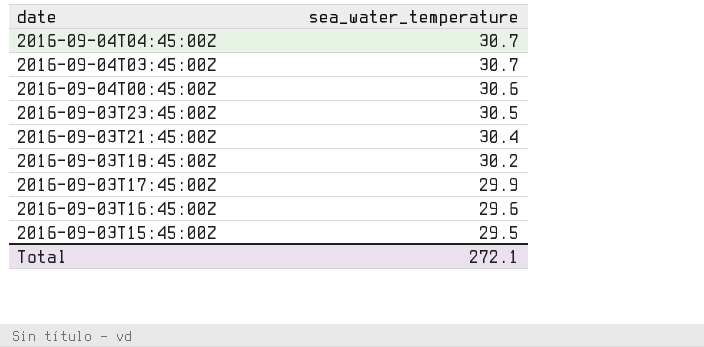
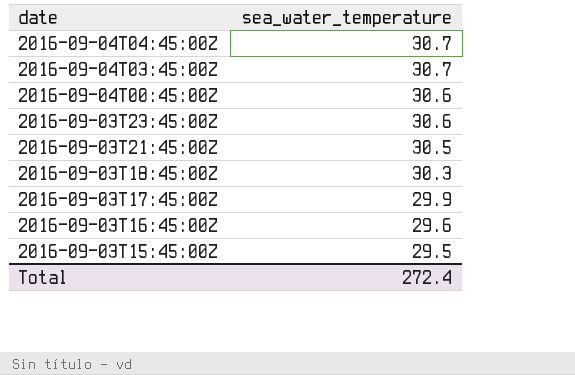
2016-09-03T23:45:00Z | sea_water_temperature: 30.5 -> 30.6
2016-09-03T21:45:00Z | sea_water_temperature: 30.4 -> 30.5
2016-09-03T18:45:00Z | sea_water_temperature: 30.2 -> 30.3
Total | sea_water_temperature: 272.1 -> 272.4

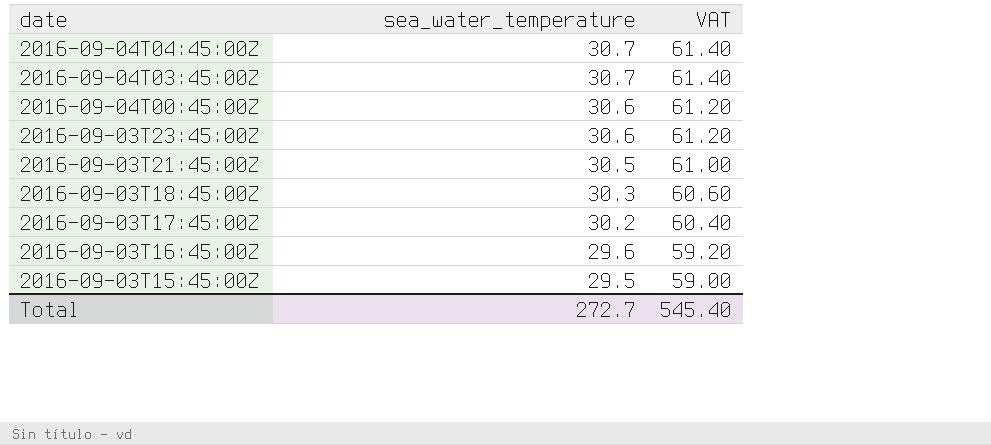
column VAT | formula: none -> [sea_water_temperature] * 2
2016-09-03T17:45:00Z | sea_water_temperature: 29.9 -> 30.2
Total | sea_water_temperature: 272.4 -> 272.7

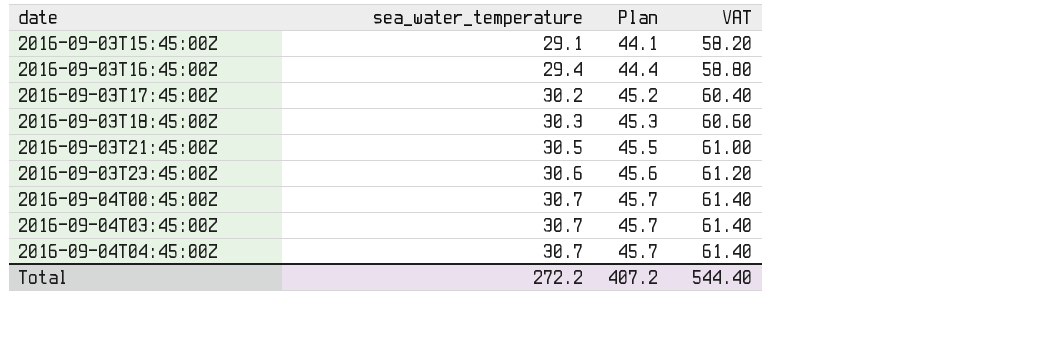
row order: date descending -> date ascending
column Plan | formula: none -> [sea_water_temperature] + 15
2016-09-03T15:45:00Z | sea_water_temperature: 29.5 -> 29.1
2016-09-03T15:45:00Z | VAT: 59.00 -> 58.20
2016-09-03T16:45:00Z | sea_water_temperature: 29.6 -> 29.4
2016-09-03T16:45:00Z | VAT: 59.20 -> 58.80
2016-09-04T00:45:00Z | sea_water_temperature: 30.6 -> 30.7
2016-09-04T00:45:00Z | VAT: 61.20 -> 61.40
Total | sea_water_temperature: 272.7 -> 272.2
Total | VAT: 545.40 -> 544.40

